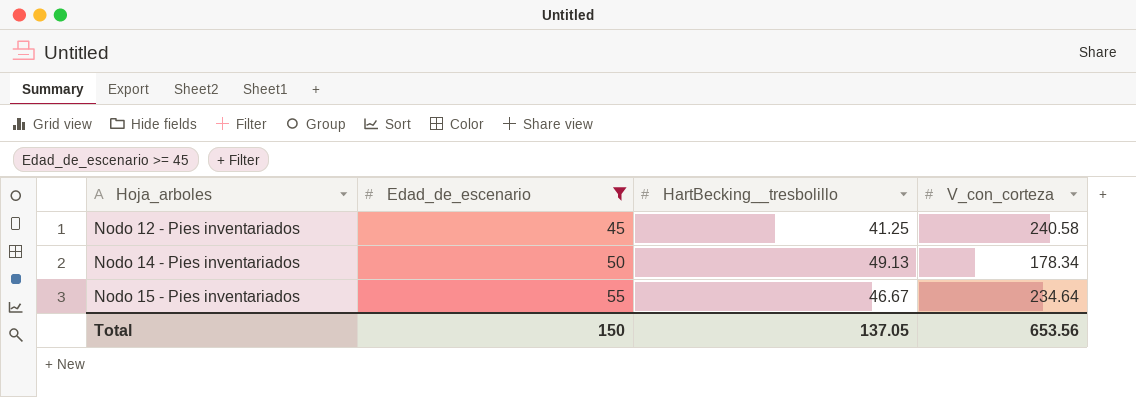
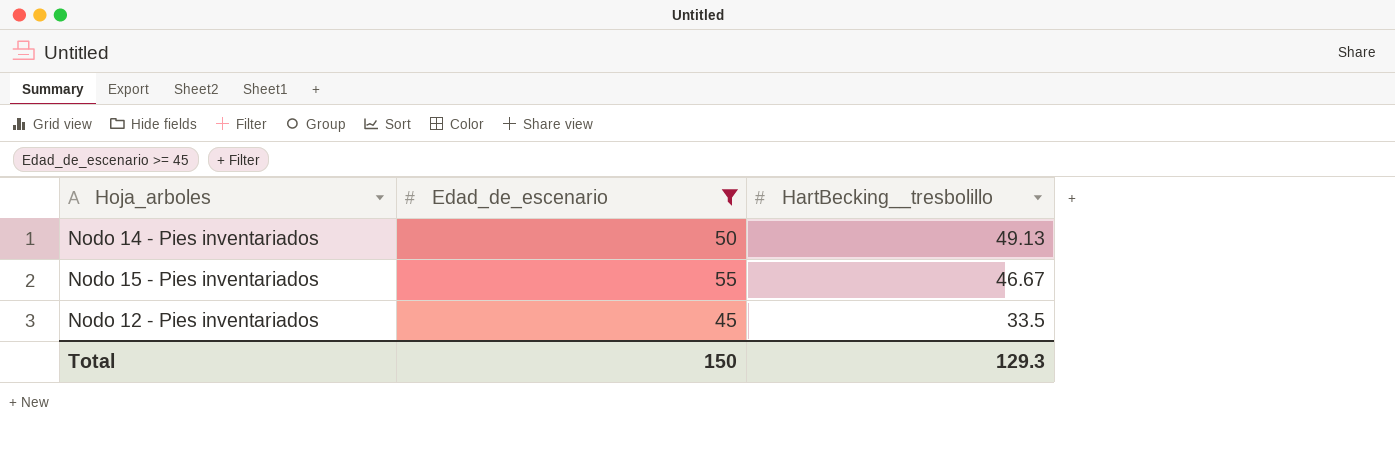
row order: Hoja_arboles ascending -> HartBecking__tresbolillo descending
column V_con_corteza | position: 4 -> none
Nodo 12 - Pies inventariados | HartBecking__tresbolillo: 41.25 -> 33.5
Total | HartBecking__tresbolillo: 137.05 -> 129.3

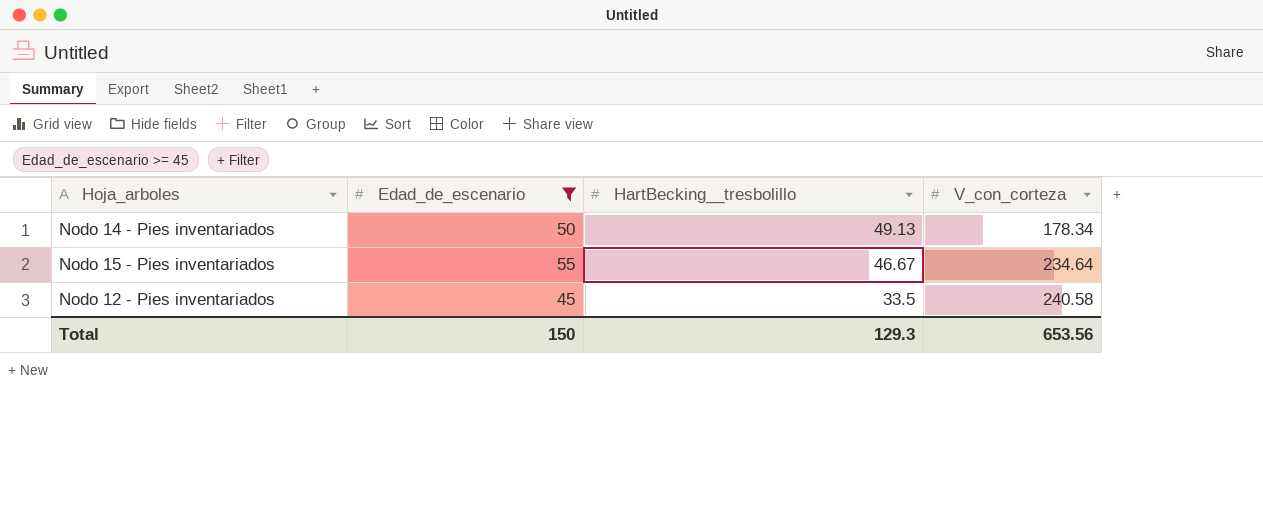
column V_con_corteza | position: none -> 4

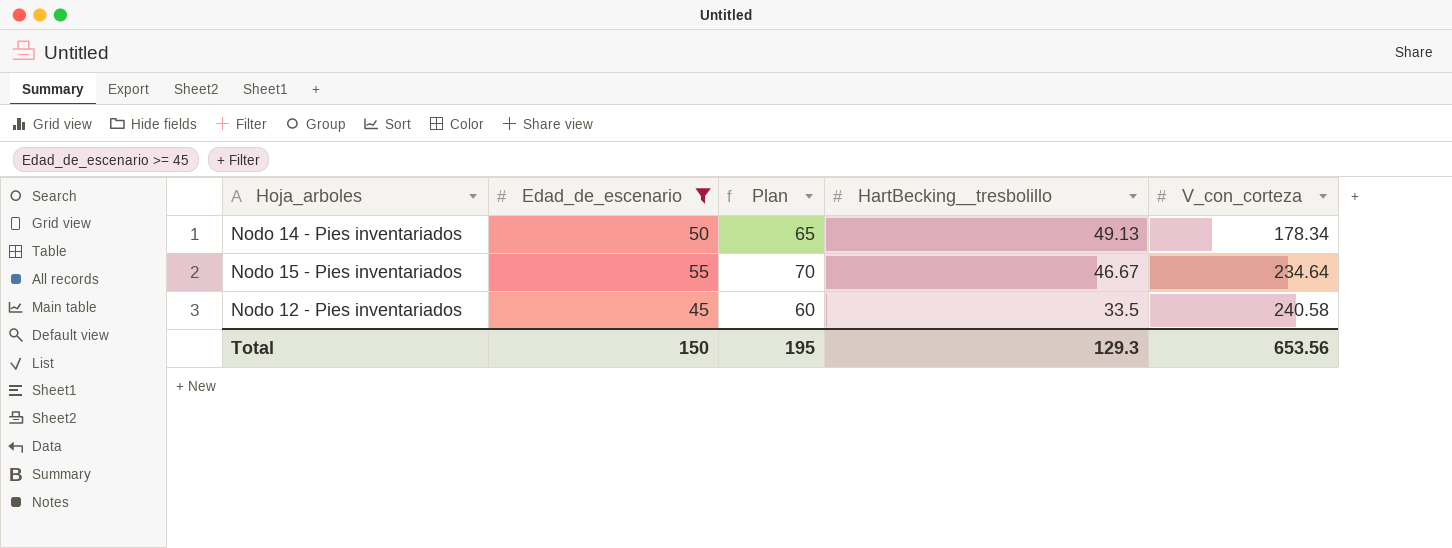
column Plan | formula: none -> [Edad_de_escenario] + 15

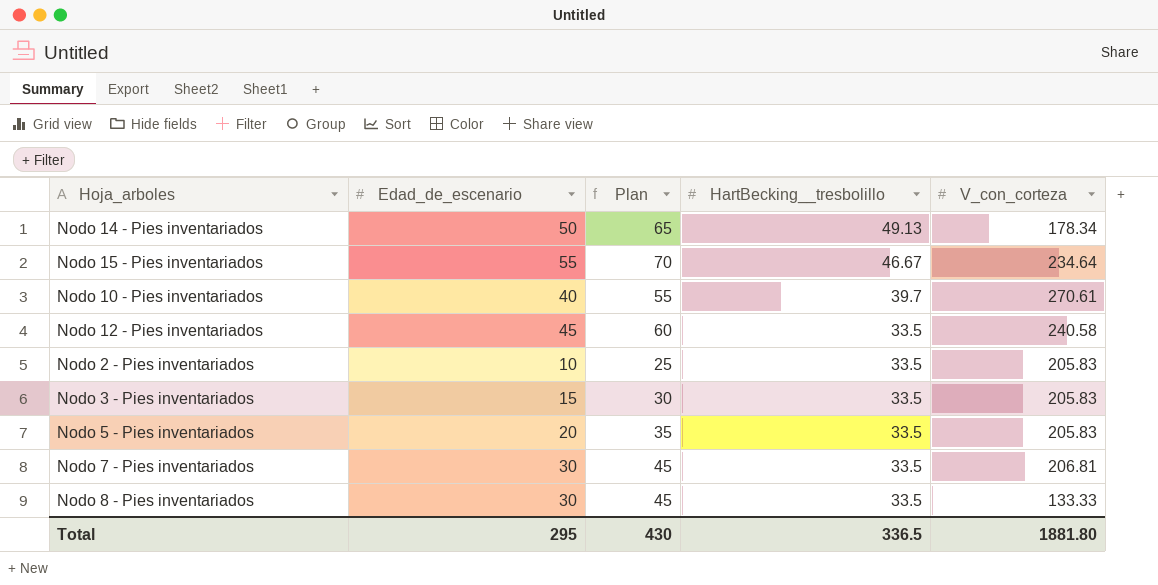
filter: Edad_de_escenario >= 45 -> none
Total | Edad_de_escenario: 150 -> 295
Total | Plan: 195 -> 430
Total | HartBecking__tresbolillo: 129.3 -> 336.5
Total | V_con_corteza: 653.56 -> 1881.80

